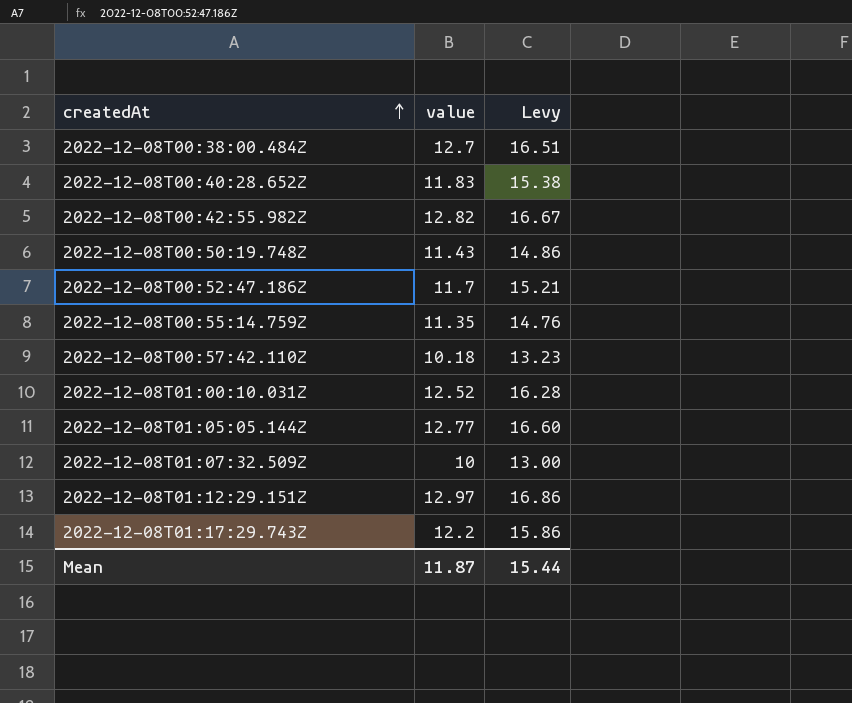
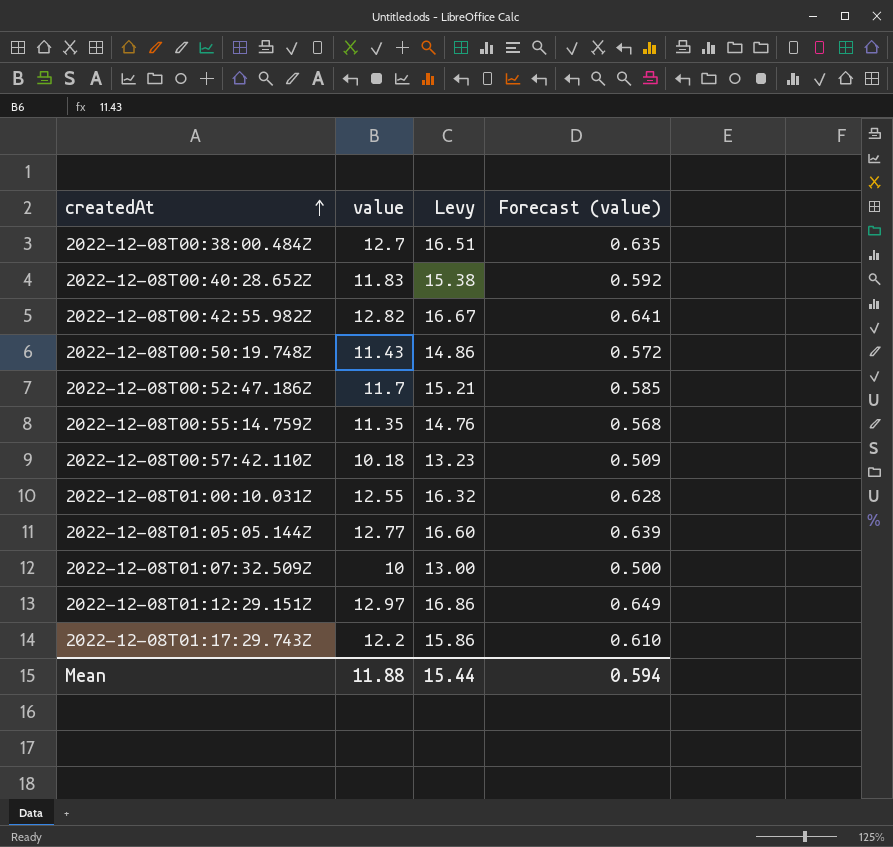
column Forecast (value) | formula: none -> [value] * 0.05
2022-12-08T01:00:10.031Z | value: 12.52 -> 12.55
2022-12-08T01:00:10.031Z | Levy: 16.28 -> 16.32
Mean | value: 11.87 -> 11.88

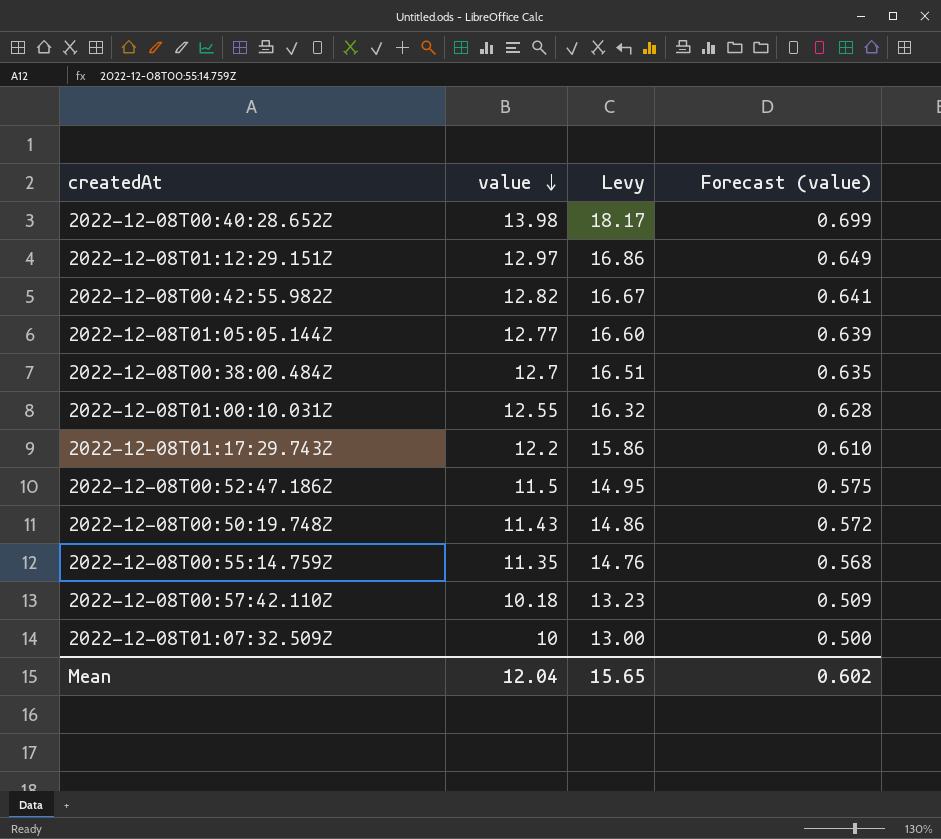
row order: createdAt ascending -> value descending
2022-12-08T00:40:28.652Z | value: 11.83 -> 13.98
2022-12-08T00:40:28.652Z | Levy: 15.38 -> 18.17
2022-12-08T00:40:28.652Z | Forecast (value): 0.592 -> 0.699
2022-12-08T00:52:47.186Z | value: 11.7 -> 11.5
2022-12-08T00:52:47.186Z | Levy: 15.21 -> 14.95
2022-12-08T00:52:47.186Z | Forecast (value): 0.585 -> 0.575
Mean | value: 11.88 -> 12.04
Mean | Levy: 15.44 -> 15.65
Mean | Forecast (value): 0.594 -> 0.602

